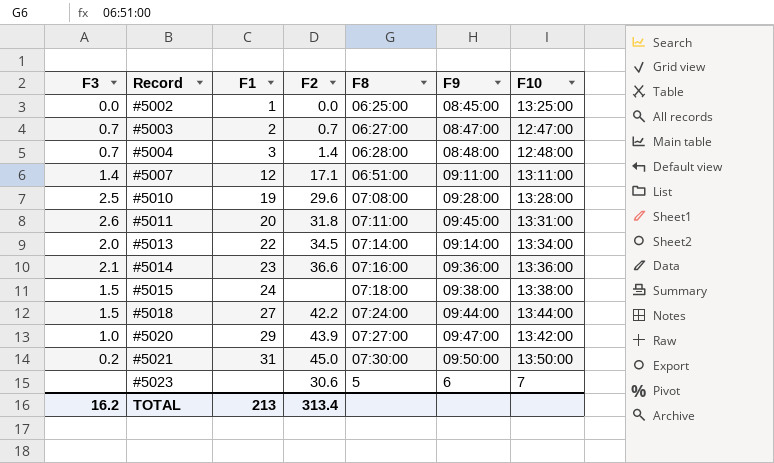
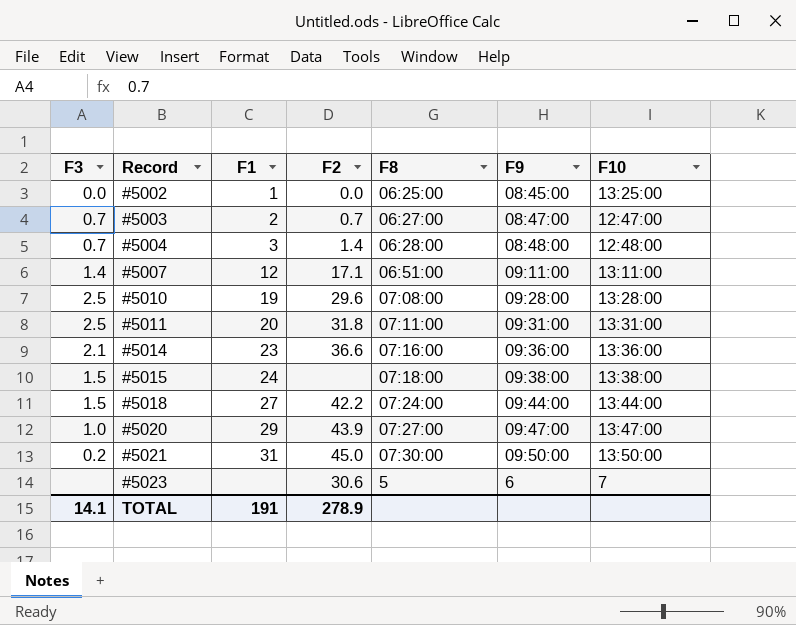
row #5013: 2.0 | 22 | 34.5 | 07:14:00 | 09:14:00 | 13:34:00 -> none
#5011 | F3: 2.6 -> 2.5
#5011 | F9: 09:45:00 -> 09:31:00
#5020 | F10: 13:42:00 -> 13:47:00
TOTAL | F3: 16.2 -> 14.1
TOTAL | F1: 213 -> 191
TOTAL | F2: 313.4 -> 278.9

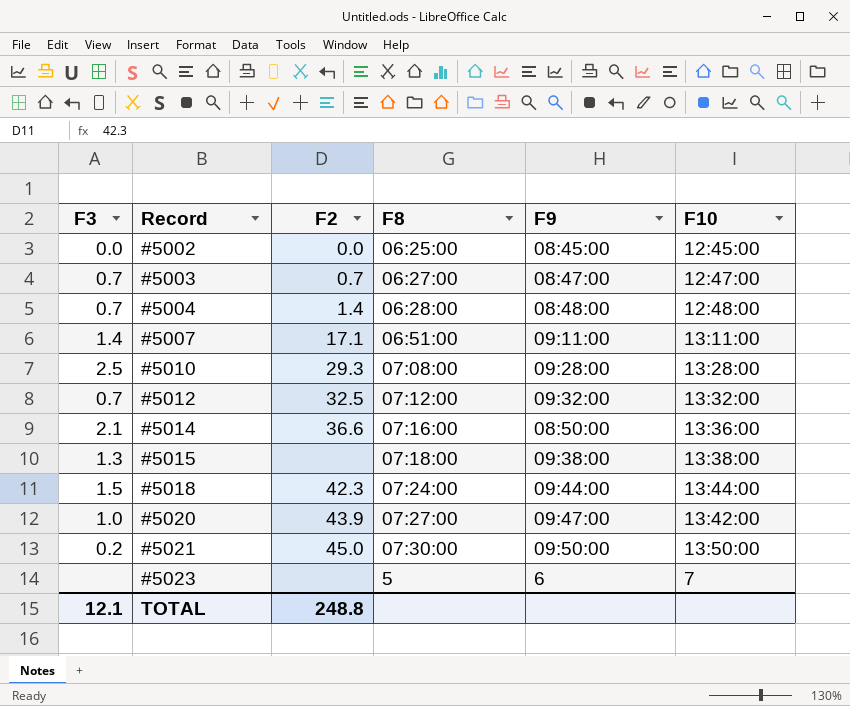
column F1 | position: 3 -> none
row #5011: 2.5 | 20 | 31.8 | 07:11:00 | 09:31:00 | 13:31:00 -> none
#5002 | F10: 13:25:00 -> 12:45:00
#5010 | F2: 29.6 -> 29.3
row #5012: none -> 0.7 | 32.5 | 07:12:00 | 09:32:00 | 13:32:00
#5014 | F9: 09:36:00 -> 08:50:00
#5015 | F3: 1.5 -> 1.3
#5018 | F2: 42.2 -> 42.3
#5020 | F10: 13:47:00 -> 13:42:00
#5023 | F2: 30.6 -> none
TOTAL | F3: 14.1 -> 12.1
TOTAL | F2: 278.9 -> 248.8

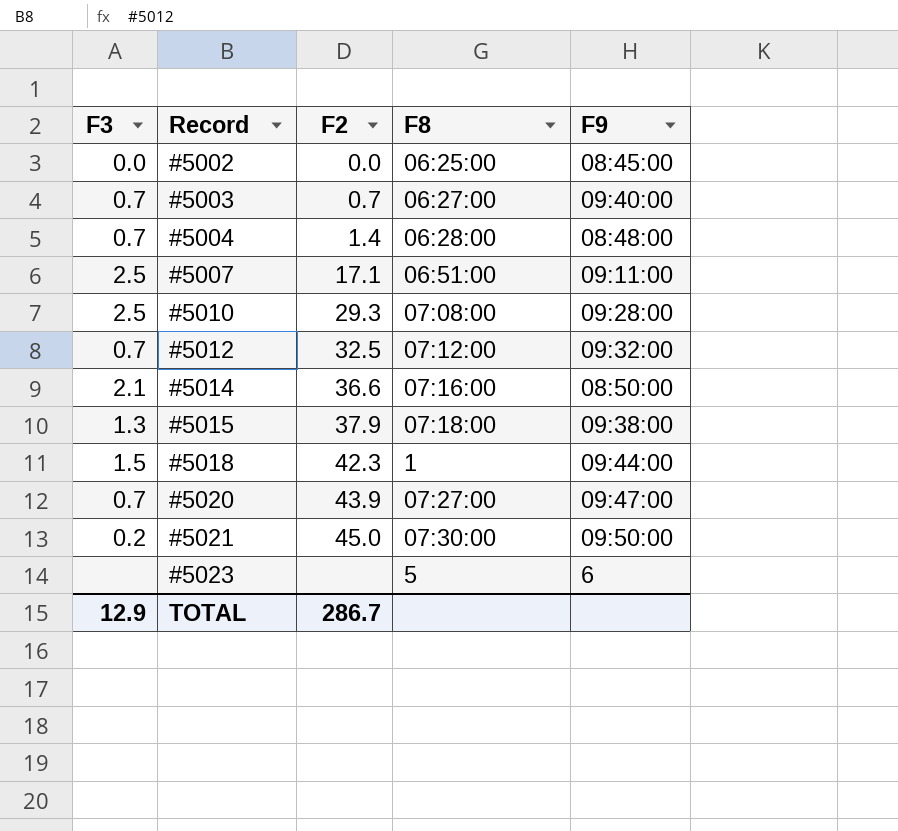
column F10 | position: 6 -> none
#5003 | F9: 08:47:00 -> 09:40:00
#5007 | F3: 1.4 -> 2.5
#5015 | F2: none -> 37.9
#5018 | F8: 07:24:00 -> 1
#5020 | F3: 1.0 -> 0.7
TOTAL | F3: 12.1 -> 12.9
TOTAL | F2: 248.8 -> 286.7

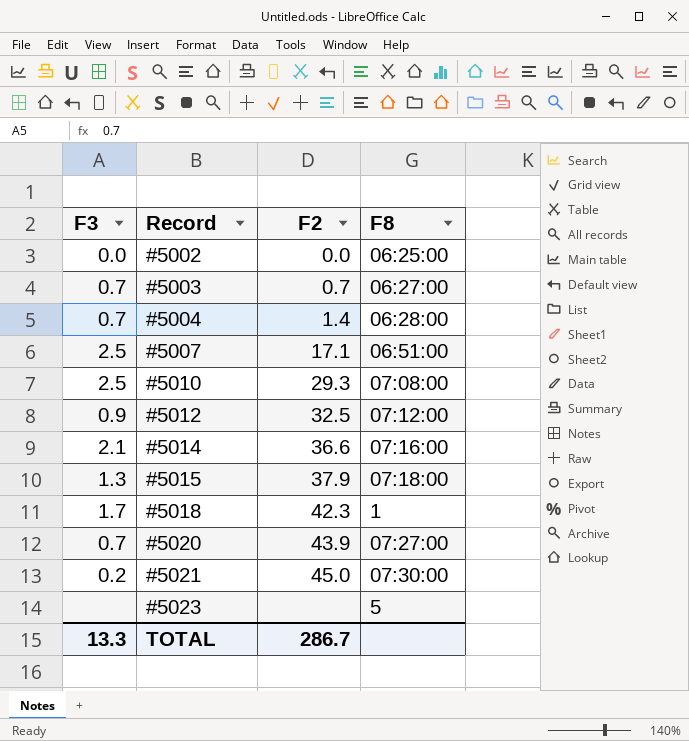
column F9 | position: 5 -> none
#5012 | F3: 0.7 -> 0.9
#5018 | F3: 1.5 -> 1.7
TOTAL | F3: 12.9 -> 13.3

